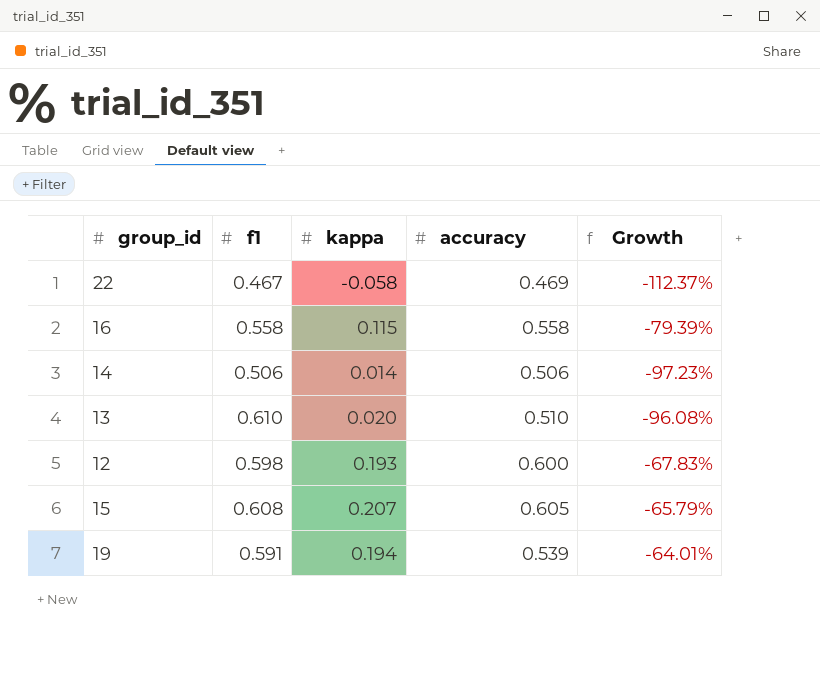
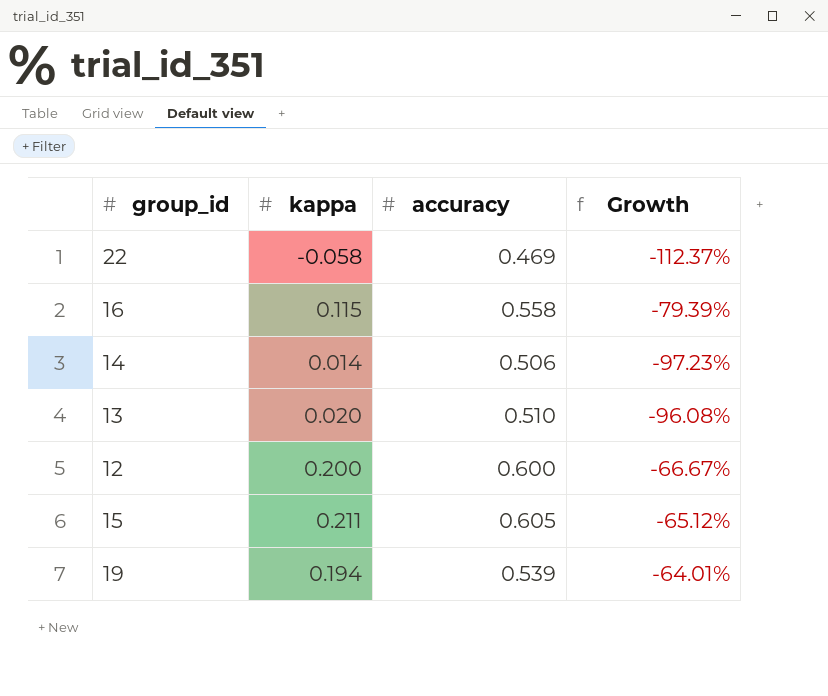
column f1 | position: 2 -> none
12 | kappa: 0.193 -> 0.200
12 | Growth: -67.83% -> -66.67%
15 | kappa: 0.207 -> 0.211
15 | Growth: -65.79% -> -65.12%

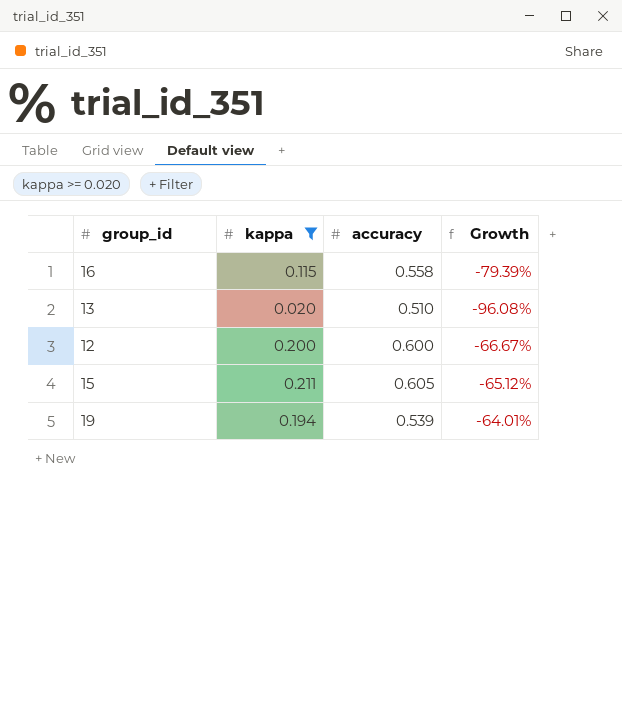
filter: none -> kappa >= 0.020

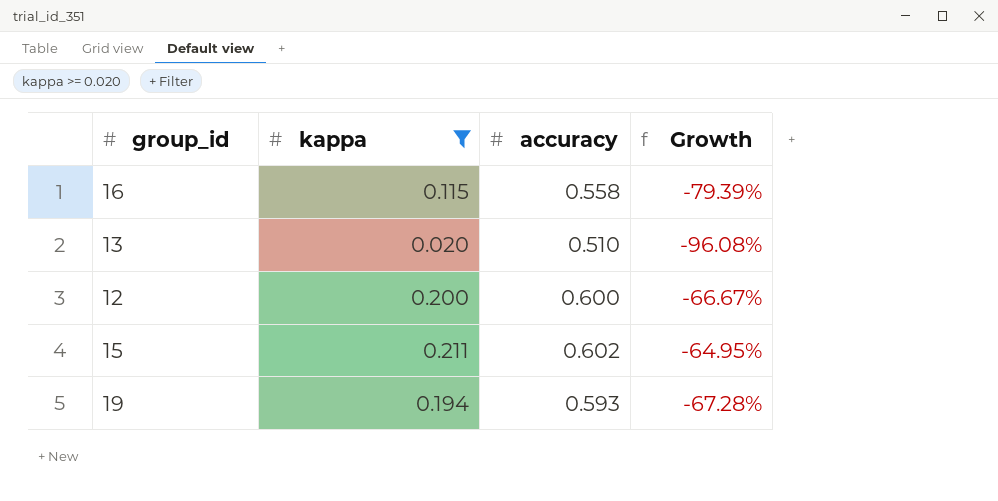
15 | accuracy: 0.605 -> 0.602
15 | Growth: -65.12% -> -64.95%
19 | accuracy: 0.539 -> 0.593
19 | Growth: -64.01% -> -67.28%

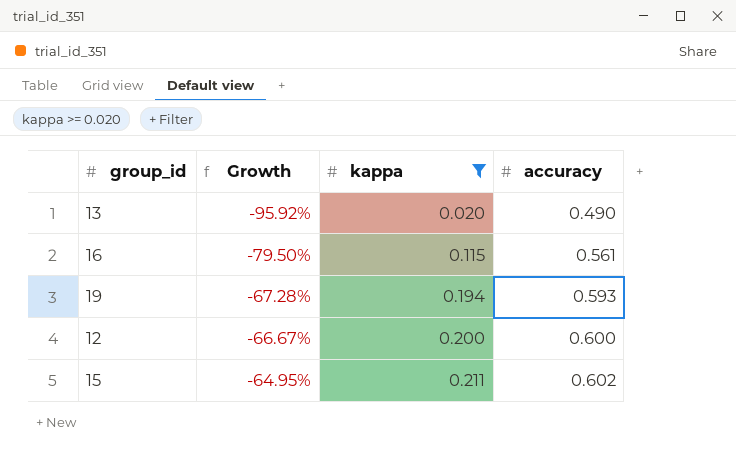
row order: none -> Growth ascending
column Growth | position: 4 -> 2
13 | Growth: -96.08% -> -95.92%
13 | accuracy: 0.510 -> 0.490
16 | Growth: -79.39% -> -79.50%
16 | accuracy: 0.558 -> 0.561

